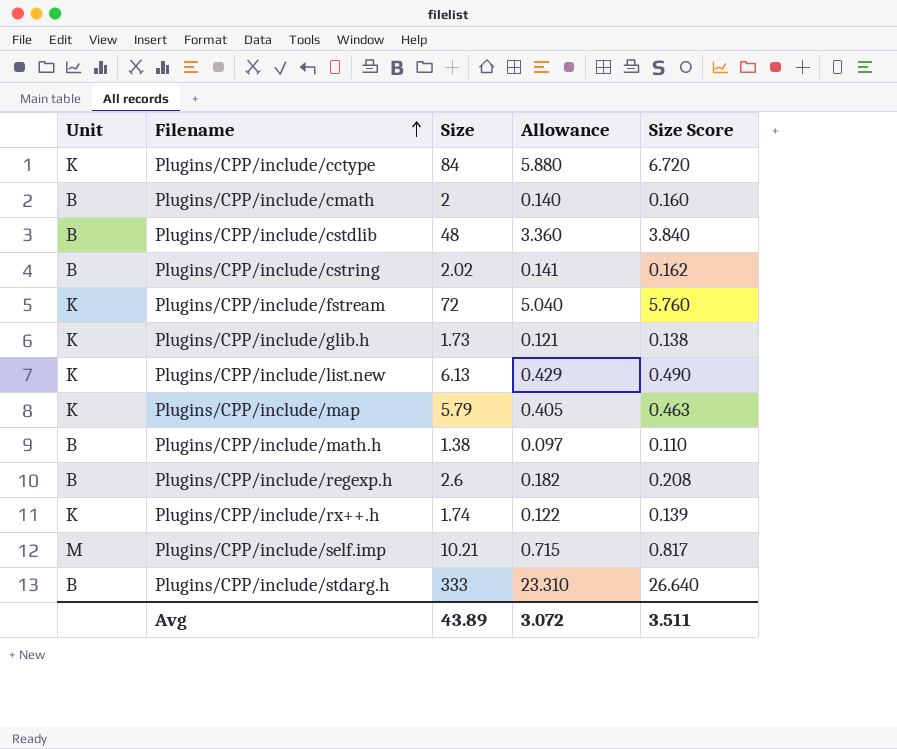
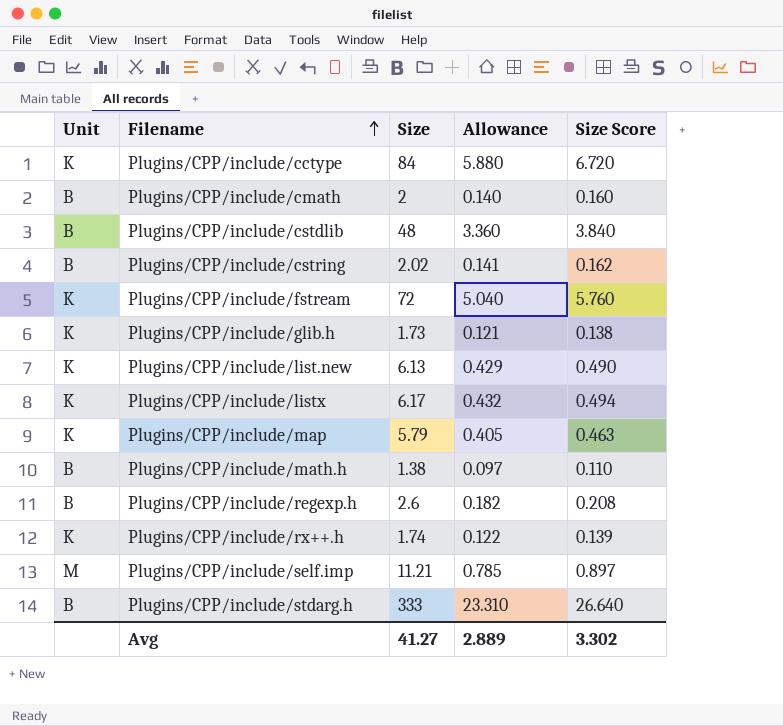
row Plugins/CPP/include/listx: none -> K | 6.17 | 0.432 | 0.494
Plugins/CPP/include/self.imp | Size: 10.21 -> 11.21
Plugins/CPP/include/self.imp | Allowance: 0.715 -> 0.785
Plugins/CPP/include/self.imp | Size Score: 0.817 -> 0.897
Avg | Size: 43.89 -> 41.27
Avg | Allowance: 3.072 -> 2.889
Avg | Size Score: 3.511 -> 3.302

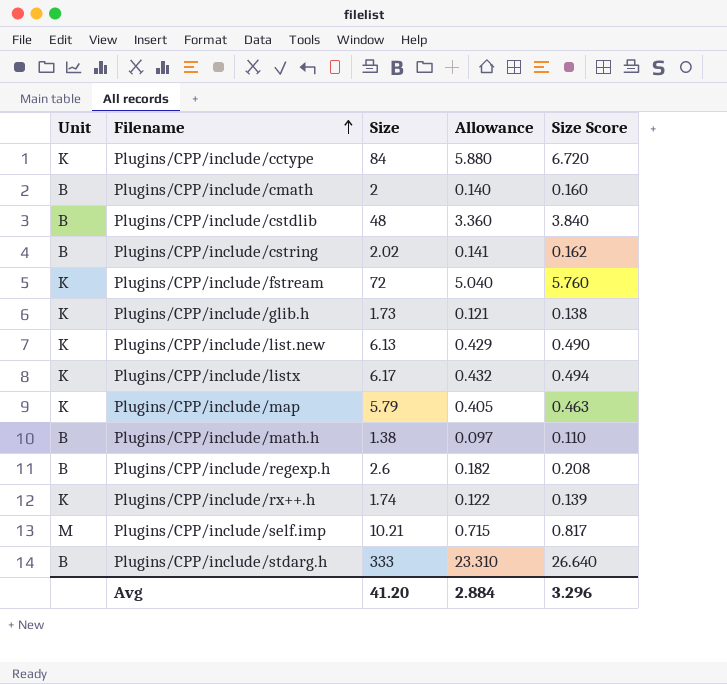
Plugins/CPP/include/self.imp | Size: 11.21 -> 10.21
Plugins/CPP/include/self.imp | Allowance: 0.785 -> 0.715
Plugins/CPP/include/self.imp | Size Score: 0.897 -> 0.817
Avg | Size: 41.27 -> 41.20
Avg | Allowance: 2.889 -> 2.884
Avg | Size Score: 3.302 -> 3.296

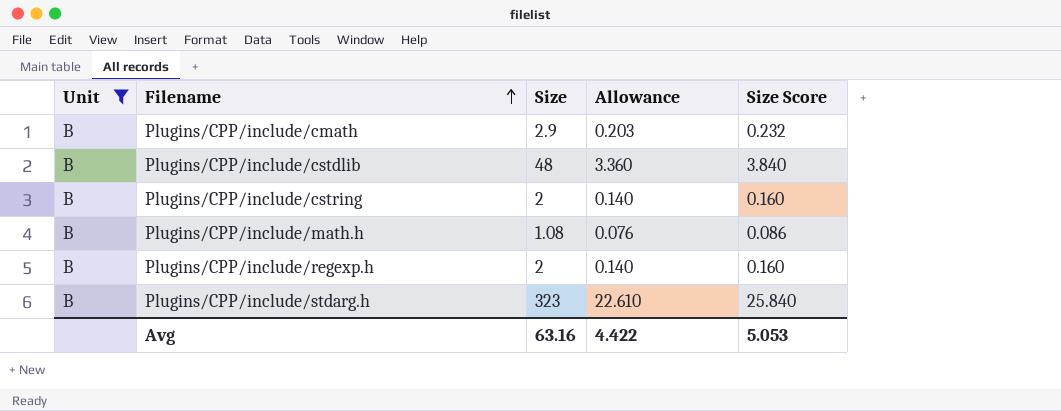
filter: none -> Unit = B
Plugins/CPP/include/cmath | Size: 2 -> 2.9
Plugins/CPP/include/cmath | Allowance: 0.140 -> 0.203
Plugins/CPP/include/cmath | Size Score: 0.160 -> 0.232
Plugins/CPP/include/cstring | Size: 2.02 -> 2
Plugins/CPP/include/cstring | Allowance: 0.141 -> 0.140
Plugins/CPP/include/cstring | Size Score: 0.162 -> 0.160
Plugins/CPP/include/math.h | Size: 1.38 -> 1.08
Plugins/CPP/include/math.h | Allowance: 0.097 -> 0.076
Plugins/CPP/include/math.h | Size Score: 0.110 -> 0.086
Plugins/CPP/include/regexp.h | Size: 2.6 -> 2
Plugins/CPP/include/regexp.h | Allowance: 0.182 -> 0.140
Plugins/CPP/include/regexp.h | Size Score: 0.208 -> 0.160
Plugins/CPP/include/stdarg.h | Size: 333 -> 323
Plugins/CPP/include/stdarg.h | Allowance: 23.310 -> 22.610
Plugins/CPP/include/stdarg.h | Size Score: 26.640 -> 25.840
Avg | Size: 41.20 -> 63.16
Avg | Allowance: 2.884 -> 4.422
Avg | Size Score: 3.296 -> 5.053

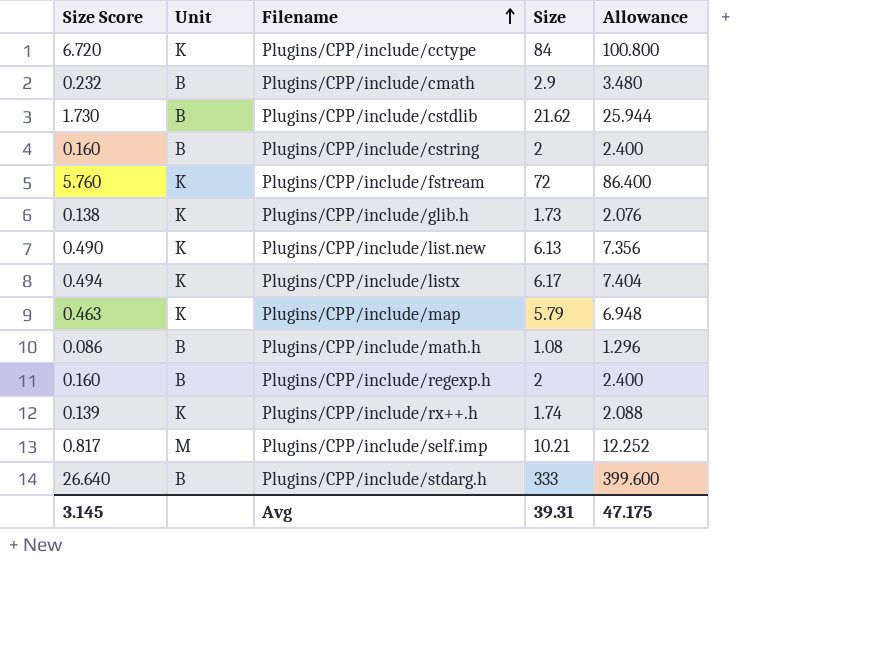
filter: Unit = B -> none
column Size Score | position: 5 -> 1
column Allowance | formula: [Size] * 0.07 -> [Size] * 1.2
Plugins/CPP/include/cstdlib | Size Score: 3.840 -> 1.730
Plugins/CPP/include/cstdlib | Size: 48 -> 21.62
Plugins/CPP/include/stdarg.h | Size Score: 25.840 -> 26.640
Plugins/CPP/include/stdarg.h | Size: 323 -> 333
Avg | Size Score: 5.053 -> 3.145
Avg | Size: 63.16 -> 39.31
Avg | Allowance: 4.422 -> 47.175

